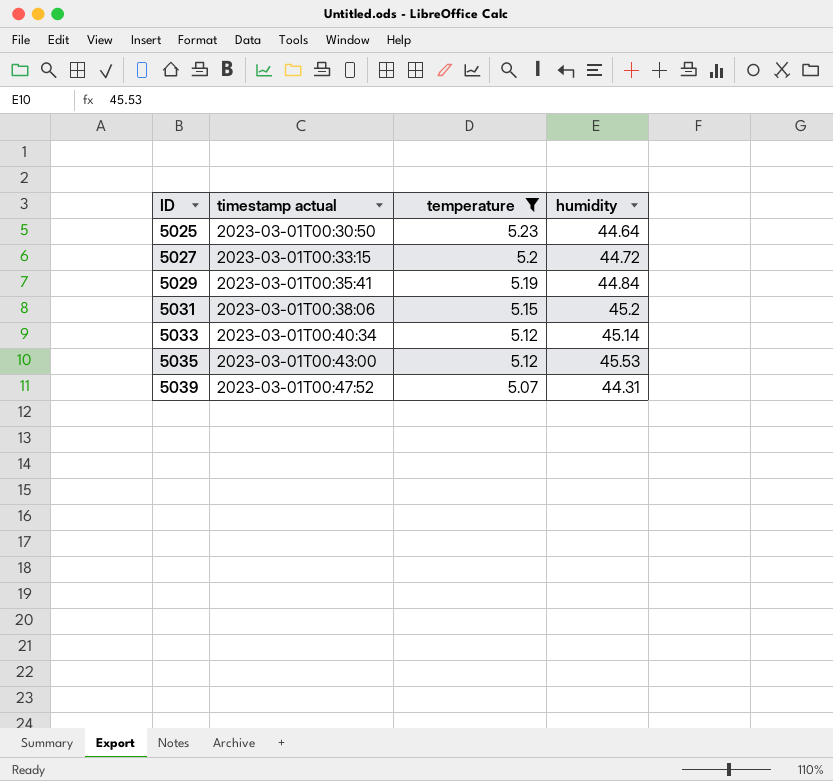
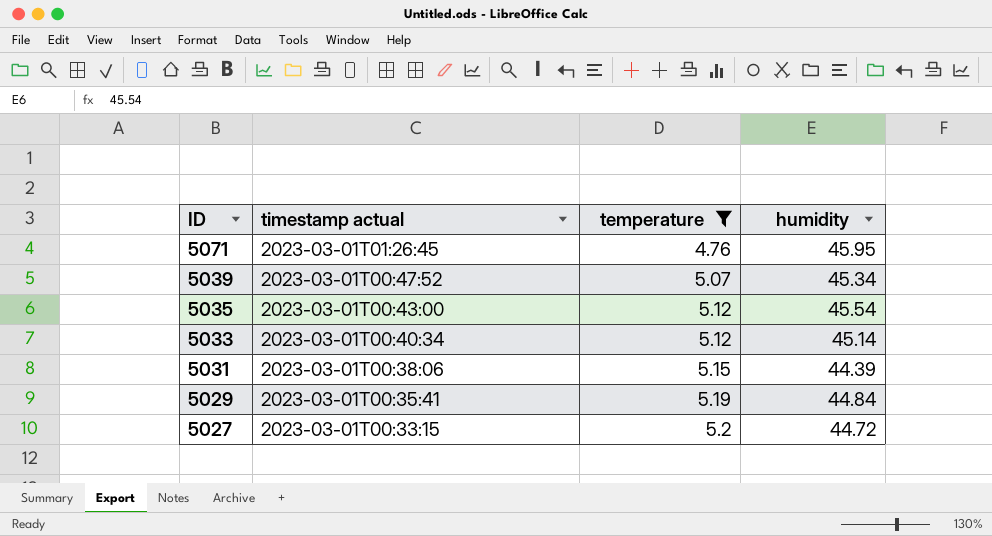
row order: ID ascending -> ID descending
row 5025: 2023-03-01T00:30:50 | 5.23 | 44.64 -> none
row 5071: none -> 2023-03-01T01:26:45 | 4.76 | 45.95
5039 | humidity: 44.31 -> 45.34
5035 | humidity: 45.53 -> 45.54
5031 | humidity: 45.2 -> 44.39

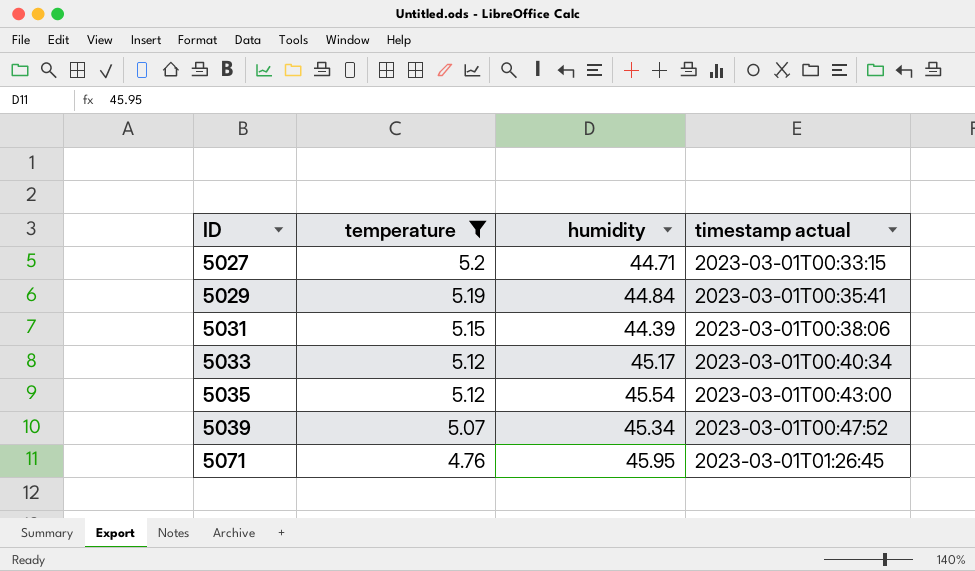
row order: ID descending -> ID ascending
column timestamp actual | position: 2 -> 4
5027 | humidity: 44.72 -> 44.71
5033 | humidity: 45.14 -> 45.17

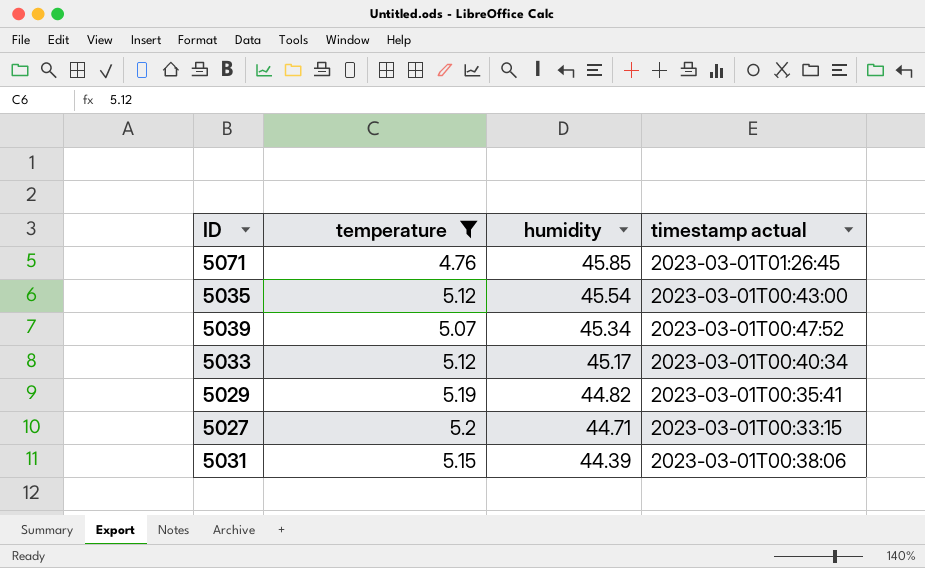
row order: ID ascending -> humidity descending
5071 | humidity: 45.95 -> 45.85
5029 | humidity: 44.84 -> 44.82

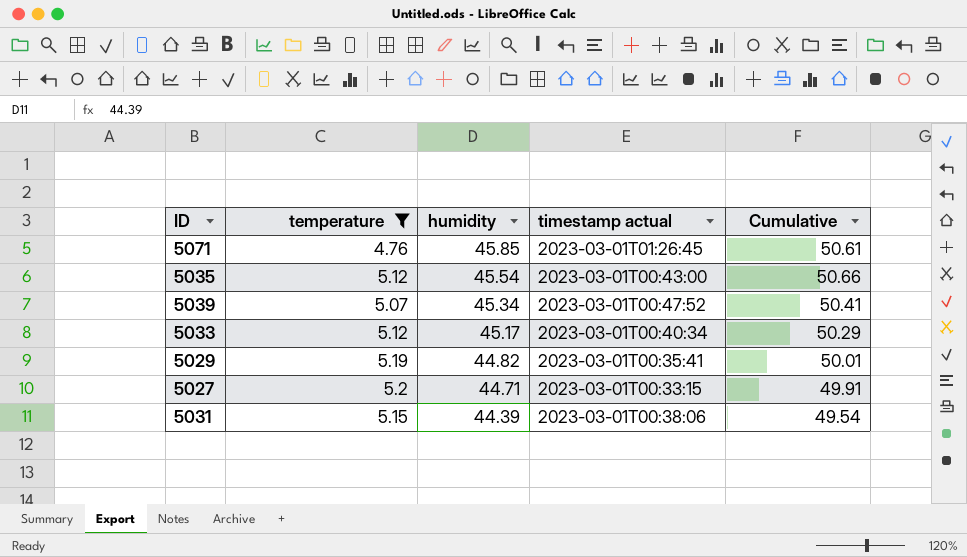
column Cumulative | formula: none -> [temperature] + [humidity]

